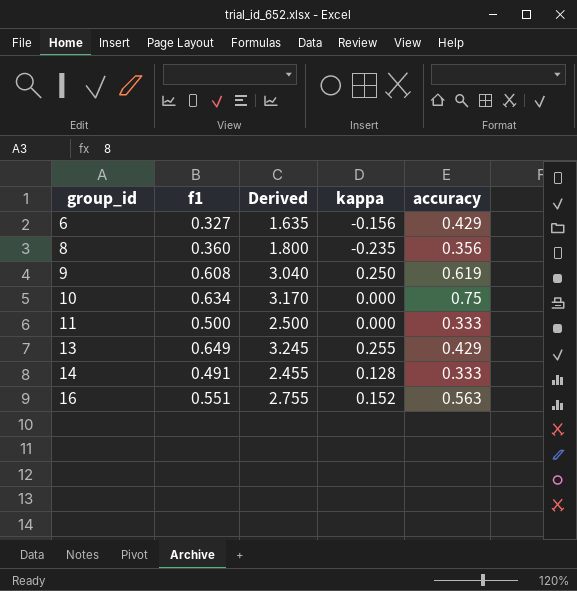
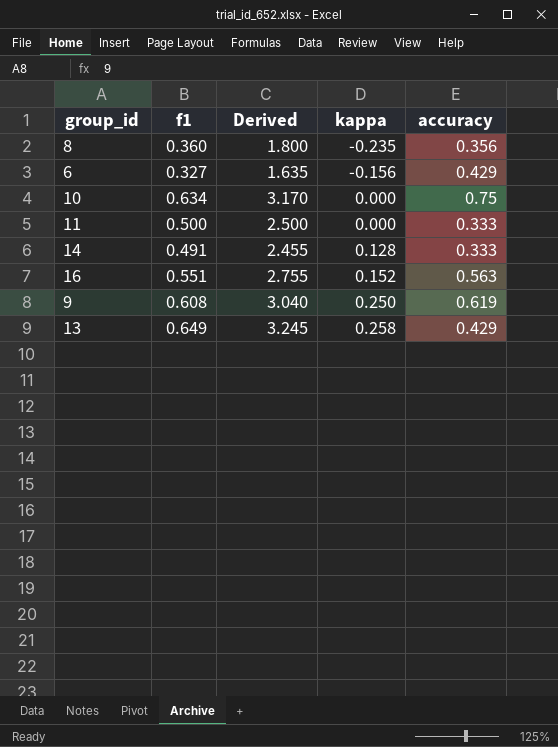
row order: group_id ascending -> kappa ascending
13 | kappa: 0.255 -> 0.258

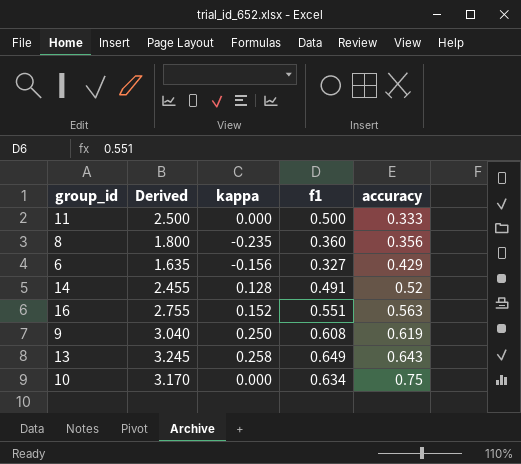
row order: kappa ascending -> accuracy ascending
column f1 | position: 2 -> 4
14 | accuracy: 0.333 -> 0.52
13 | accuracy: 0.429 -> 0.643

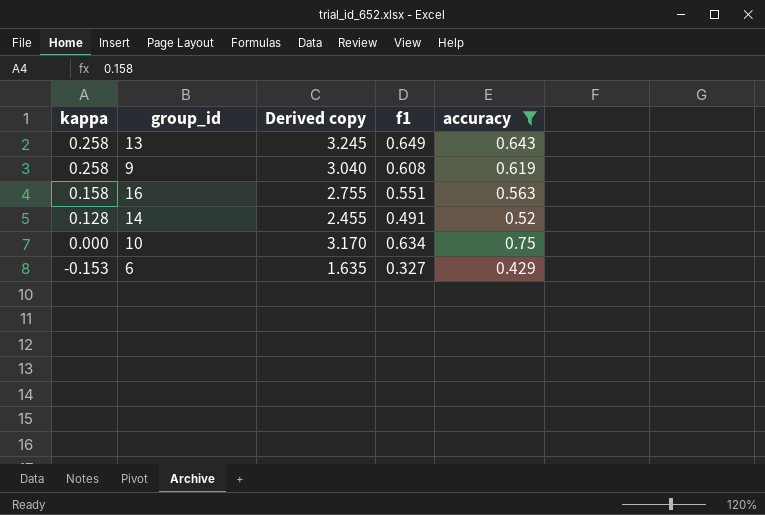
filter: none -> accuracy >= 0.429
row order: accuracy ascending -> kappa descending
column kappa | position: 3 -> 1
column name: Derived -> Derived copy
9 | kappa: 0.250 -> 0.258
16 | kappa: 0.152 -> 0.158
6 | kappa: -0.156 -> -0.153

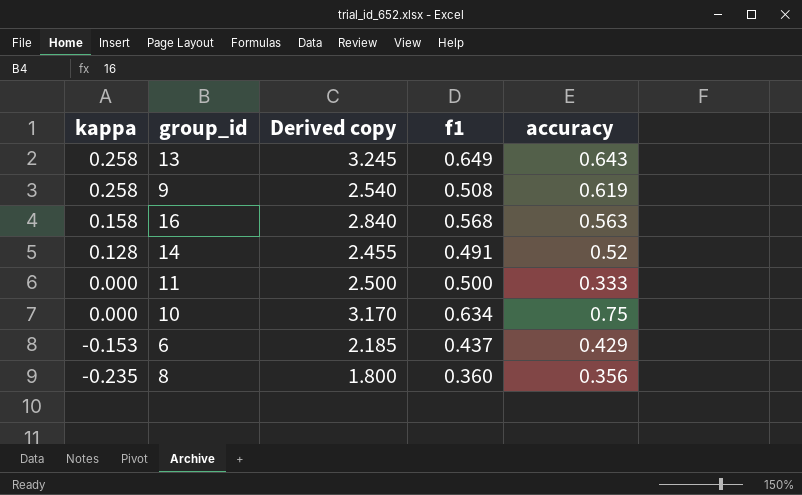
filter: accuracy >= 0.429 -> none
9 | Derived copy: 3.040 -> 2.540
9 | f1: 0.608 -> 0.508
16 | Derived copy: 2.755 -> 2.840
16 | f1: 0.551 -> 0.568
6 | Derived copy: 1.635 -> 2.185
6 | f1: 0.327 -> 0.437

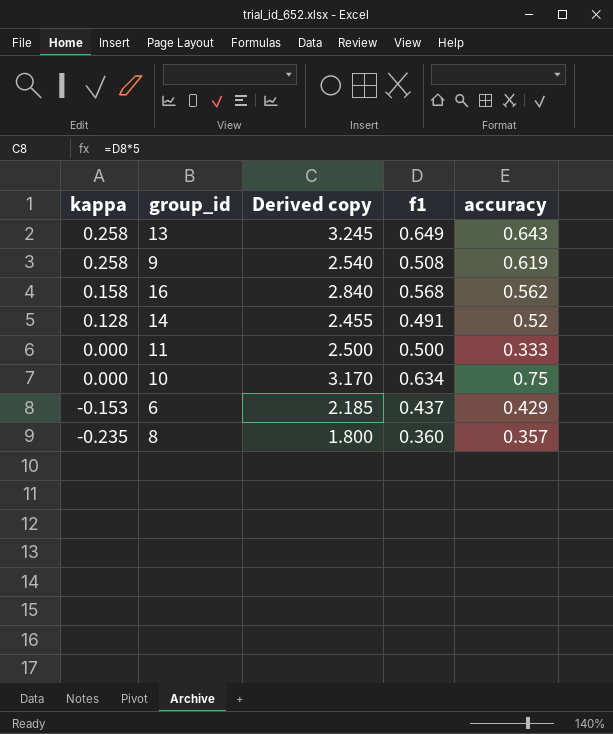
16 | accuracy: 0.563 -> 0.562
8 | accuracy: 0.356 -> 0.357

